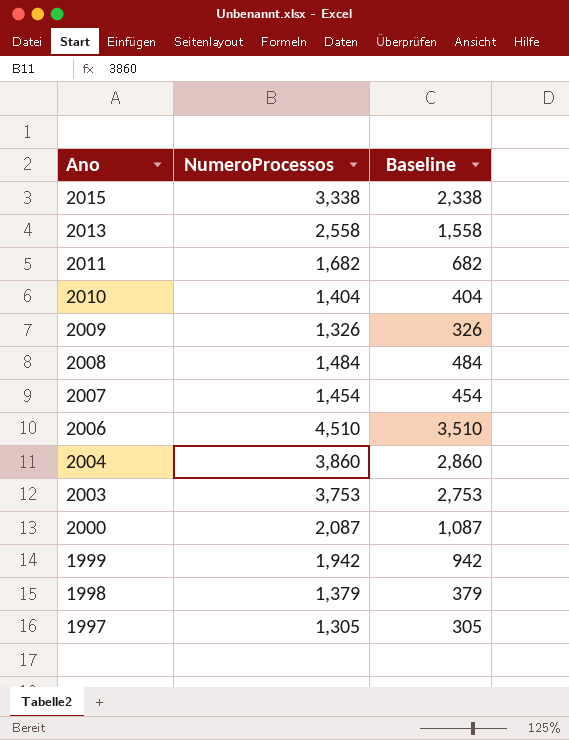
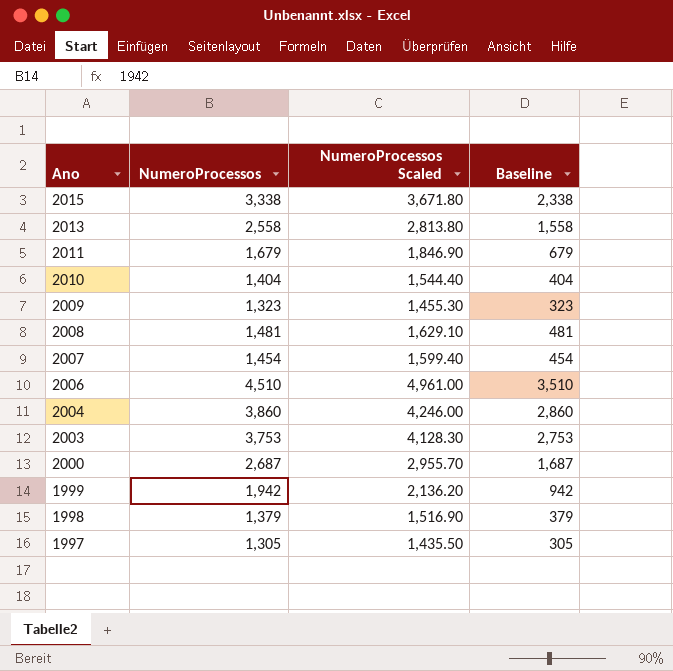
column NumeroProcessos Scaled | formula: none -> [NumeroProcessos] * 1.1
2011 | NumeroProcessos: 1,682 -> 1,679
2011 | Baseline: 682 -> 679
2009 | NumeroProcessos: 1,326 -> 1,323
2009 | Baseline: 326 -> 323
2008 | NumeroProcessos: 1,484 -> 1,481
2008 | Baseline: 484 -> 481
2000 | NumeroProcessos: 2,087 -> 2,687
2000 | Baseline: 1,087 -> 1,687

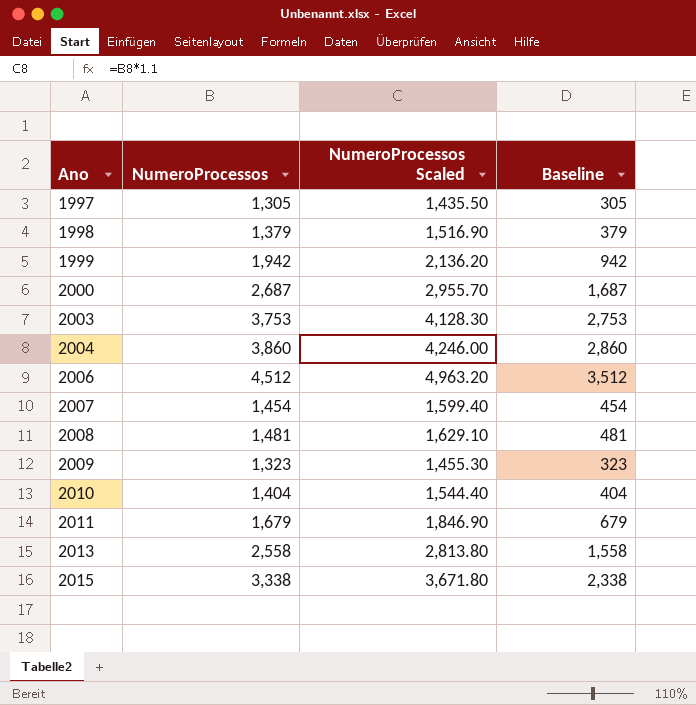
row order: Ano descending -> Ano ascending
2006 | NumeroProcessos: 4,510 -> 4,512
2006 | NumeroProcessos Scaled: 4,961.00 -> 4,963.20
2006 | Baseline: 3,510 -> 3,512

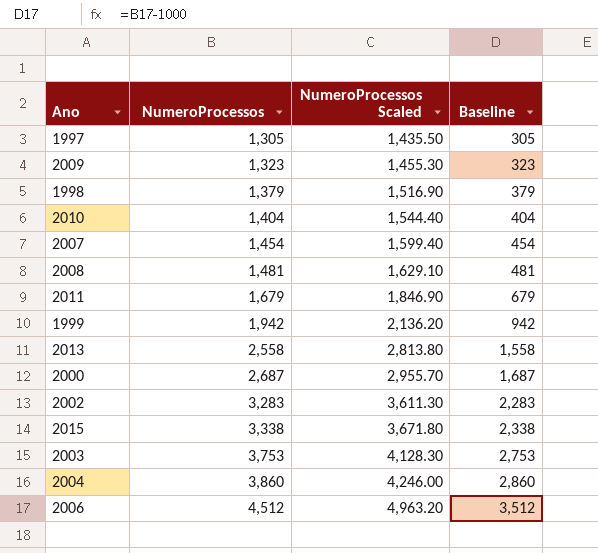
row order: Ano ascending -> NumeroProcessos ascending
row 2002: none -> 3,283 | 3,611.30 | 2,283

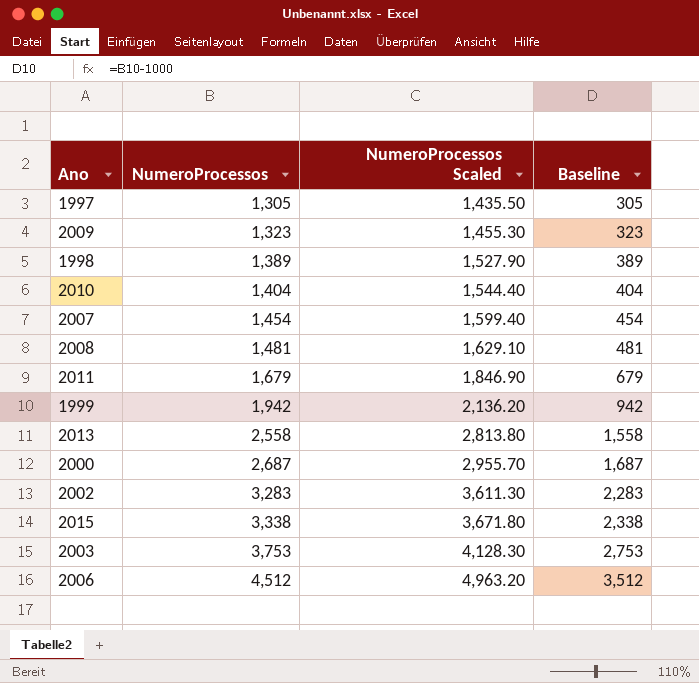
row 2004: 3,860 | 4,246.00 | 2,860 -> none
1998 | NumeroProcessos: 1,379 -> 1,389
1998 | NumeroProcessos Scaled: 1,516.90 -> 1,527.90
1998 | Baseline: 379 -> 389

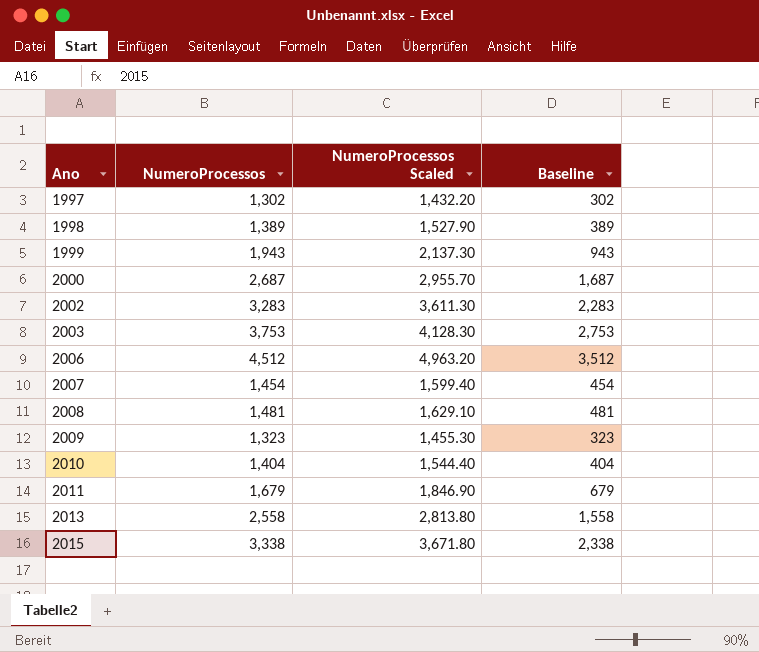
row order: NumeroProcessos ascending -> Ano ascending
1997 | NumeroProcessos: 1,305 -> 1,302
1997 | NumeroProcessos Scaled: 1,435.50 -> 1,432.20
1997 | Baseline: 305 -> 302
1999 | NumeroProcessos: 1,942 -> 1,943
1999 | NumeroProcessos Scaled: 2,136.20 -> 2,137.30
1999 | Baseline: 942 -> 943

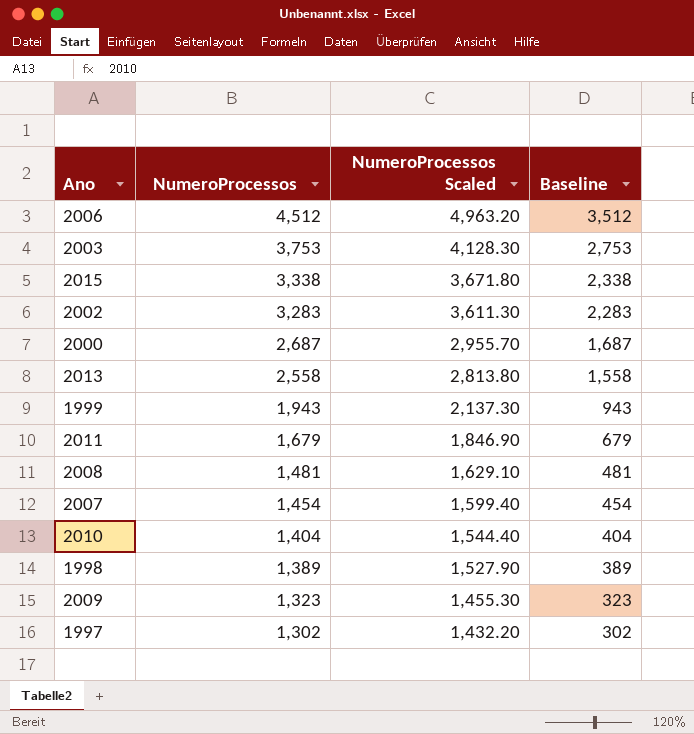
row order: Ano ascending -> NumeroProcessos descending

